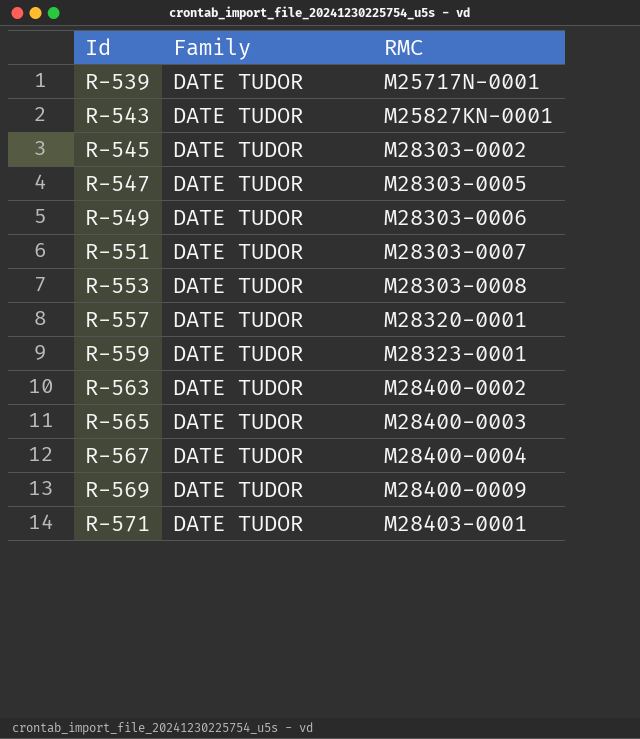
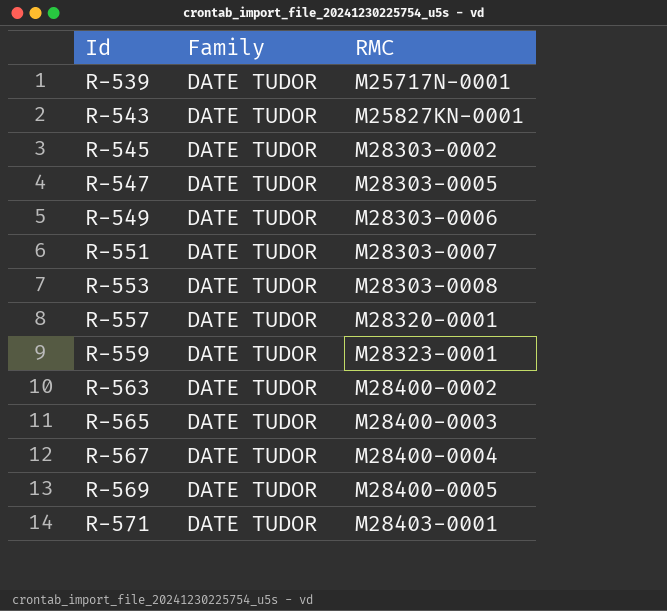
R-569 | RMC: M28400-0009 -> M28400-0005

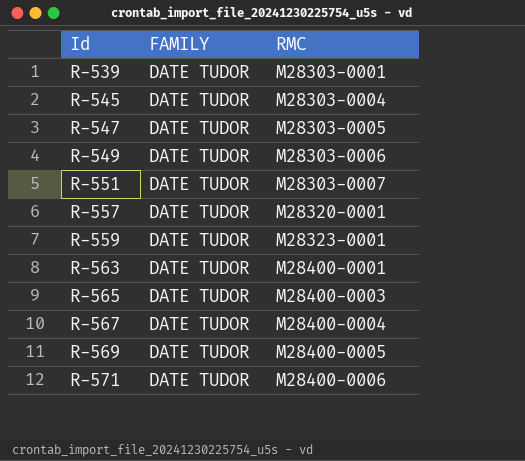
column name: Family -> FAMILY
row R-543: DATE TUDOR | M25827KN-0001 -> none
row R-553: DATE TUDOR | M28303-0008 -> none
R-539 | RMC: M25717N-0001 -> M28303-0001
R-545 | RMC: M28303-0002 -> M28303-0004
R-563 | RMC: M28400-0002 -> M28400-0001
R-571 | RMC: M28403-0001 -> M28400-0006

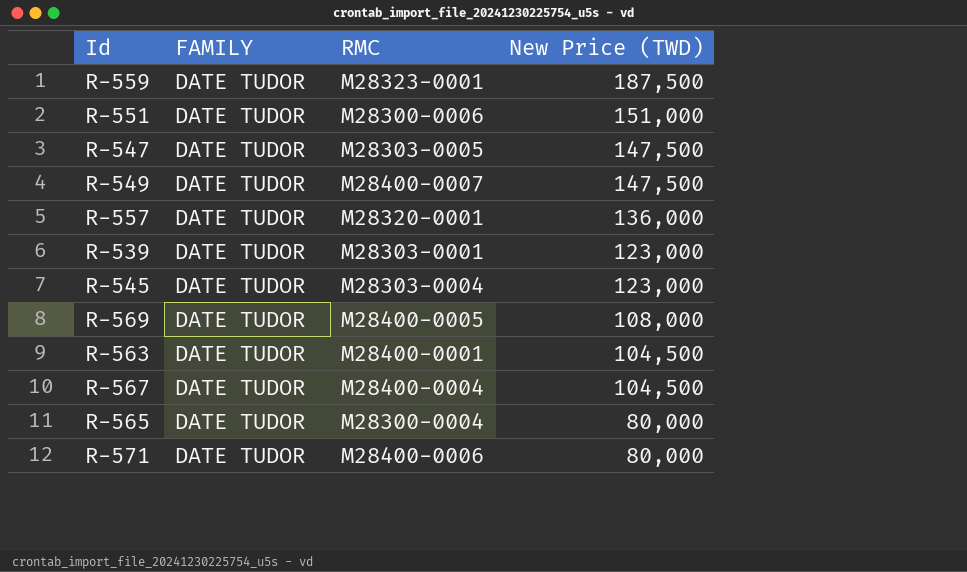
row order: Id ascending -> New Price (TWD) descending
column New Price (TWD) | position: none -> 4
R-551 | RMC: M28303-0007 -> M28300-0006
R-549 | RMC: M28303-0006 -> M28400-0007
R-565 | RMC: M28400-0003 -> M28300-0004

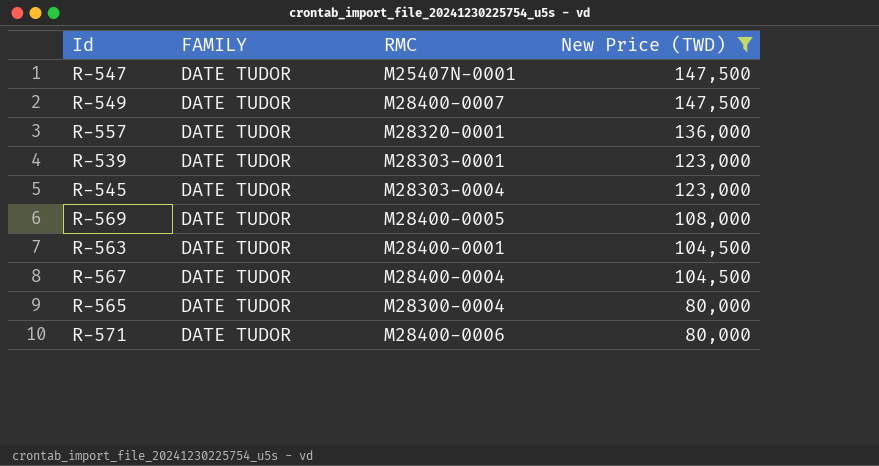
filter: none -> New Price (TWD) <= 147,500
R-547 | RMC: M28303-0005 -> M25407N-0001

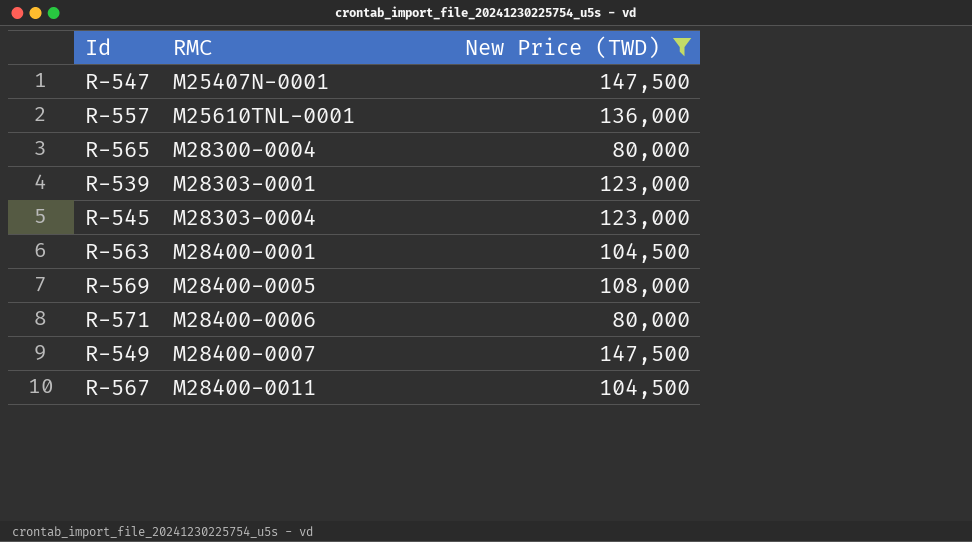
row order: New Price (TWD) descending -> RMC ascending
column FAMILY | position: 2 -> none
R-557 | RMC: M28320-0001 -> M25610TNL-0001
R-567 | RMC: M28400-0004 -> M28400-0011

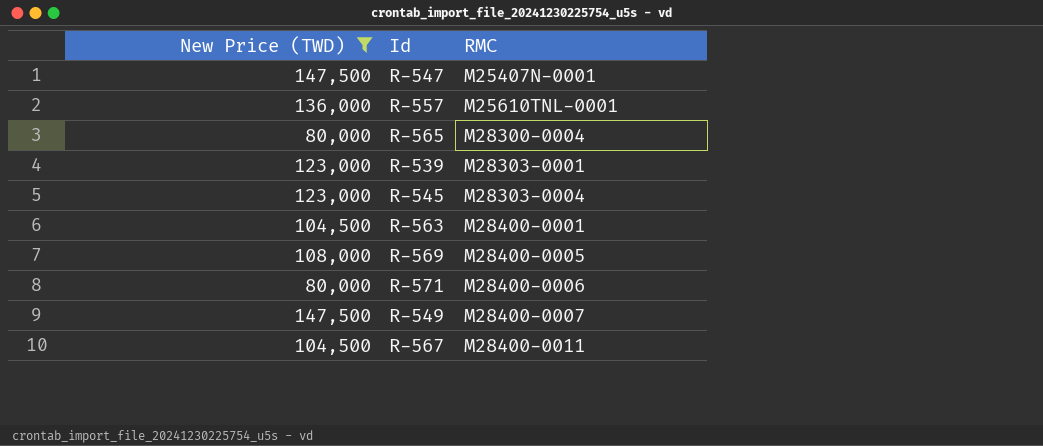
column New Price (TWD) | position: 3 -> 1

